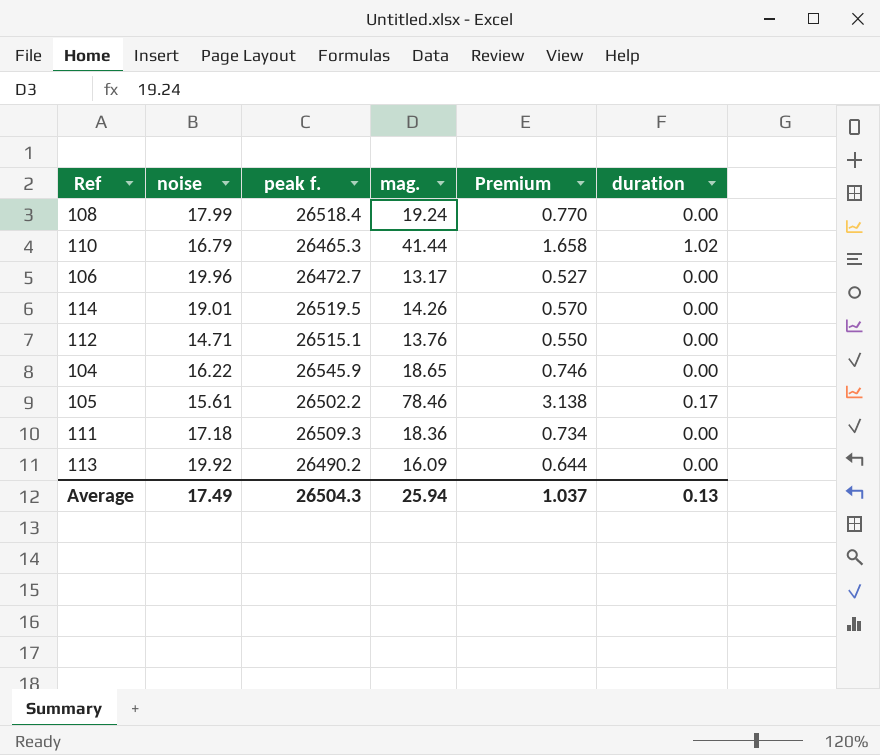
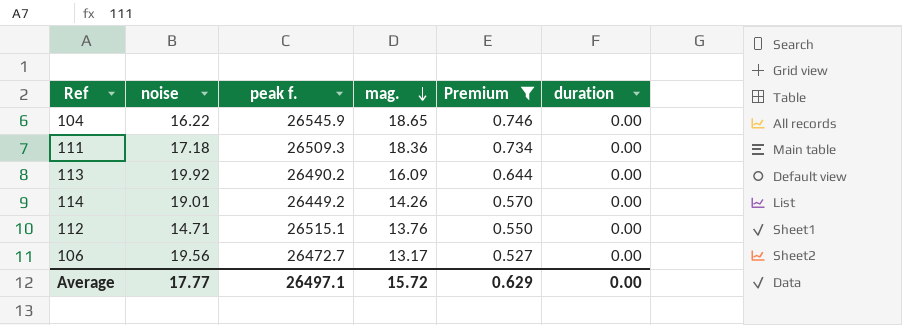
filter: none -> Premium <= 0.746
row order: none -> mag. descending
114 | peak f.: 26519.5 -> 26449.2
106 | noise: 19.96 -> 19.56
Average | noise: 17.49 -> 17.77
Average | peak f.: 26504.3 -> 26497.1
Average | mag.: 25.94 -> 15.72
Average | Premium: 1.037 -> 0.629
Average | duration: 0.13 -> 0.00

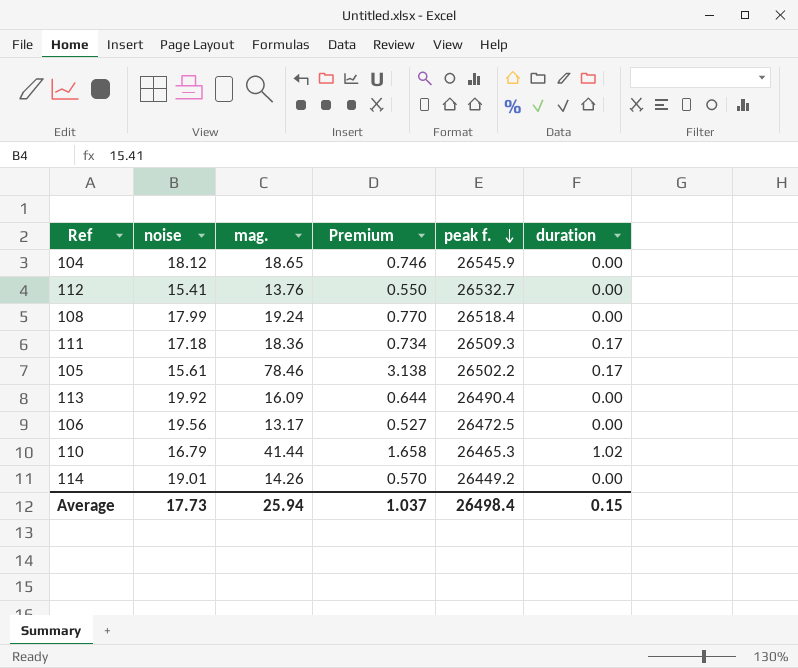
filter: Premium <= 0.746 -> none
row order: mag. descending -> peak f. descending
column peak f. | position: 3 -> 5
104 | noise: 16.22 -> 18.12
112 | noise: 14.71 -> 15.41
112 | peak f.: 26515.1 -> 26532.7
111 | duration: 0.00 -> 0.17
113 | peak f.: 26490.2 -> 26490.4
106 | peak f.: 26472.7 -> 26472.5
Average | noise: 17.77 -> 17.73
Average | mag.: 15.72 -> 25.94
Average | Premium: 0.629 -> 1.037
Average | peak f.: 26497.1 -> 26498.4
Average | duration: 0.00 -> 0.15

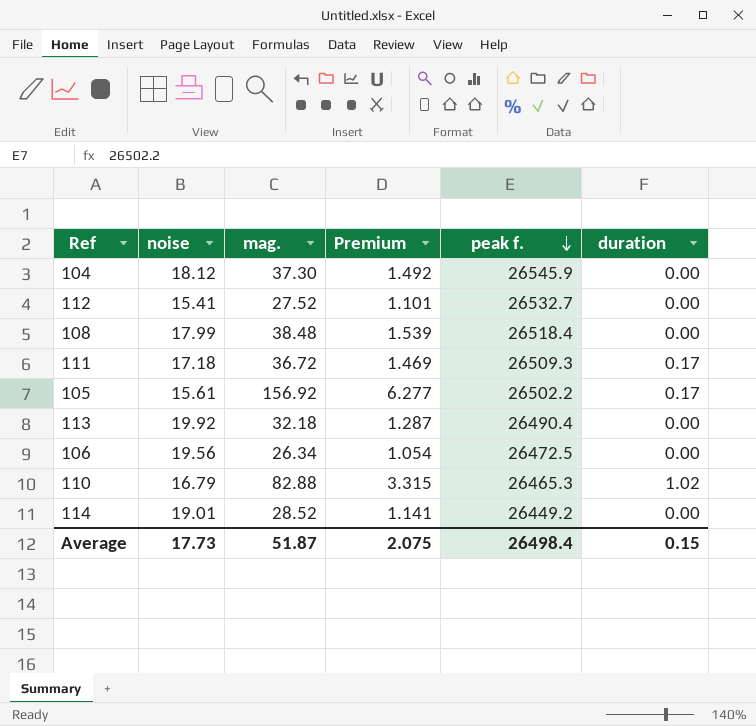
104 | mag.: 18.65 -> 37.30
104 | Premium: 0.746 -> 1.492
112 | mag.: 13.76 -> 27.52
112 | Premium: 0.550 -> 1.101
108 | mag.: 19.24 -> 38.48
108 | Premium: 0.770 -> 1.539
111 | mag.: 18.36 -> 36.72
111 | Premium: 0.734 -> 1.469
105 | mag.: 78.46 -> 156.92
105 | Premium: 3.138 -> 6.277
113 | mag.: 16.09 -> 32.18
113 | Premium: 0.644 -> 1.287
106 | mag.: 13.17 -> 26.34
106 | Premium: 0.527 -> 1.054
110 | mag.: 41.44 -> 82.88
110 | Premium: 1.658 -> 3.315
114 | mag.: 14.26 -> 28.52
114 | Premium: 0.570 -> 1.141
Average | mag.: 25.94 -> 51.87
Average | Premium: 1.037 -> 2.075

